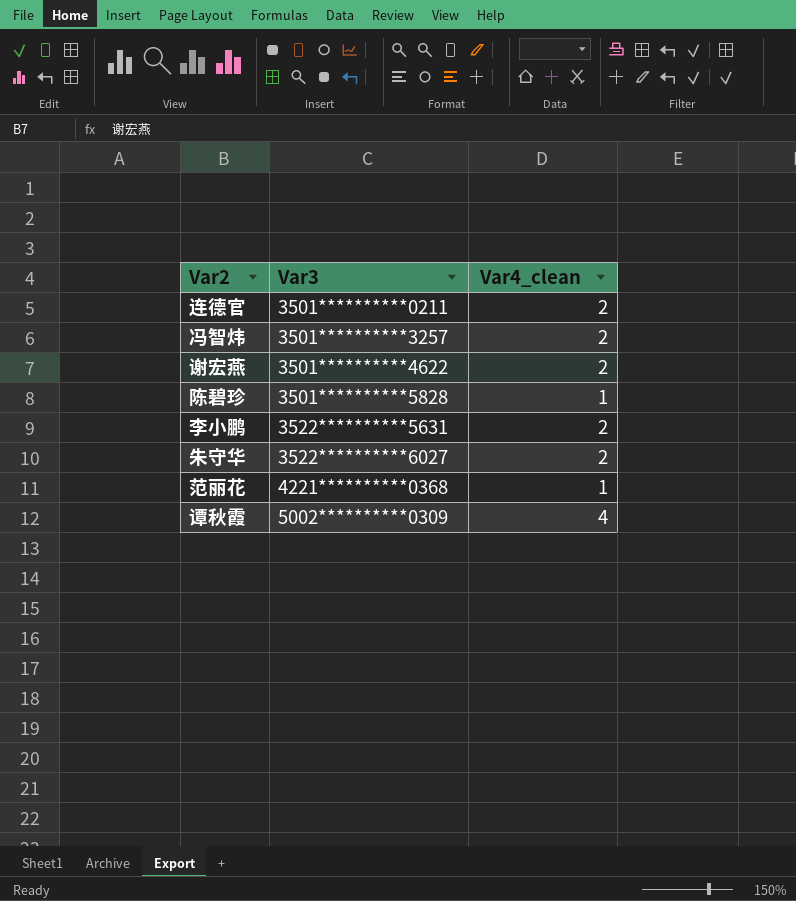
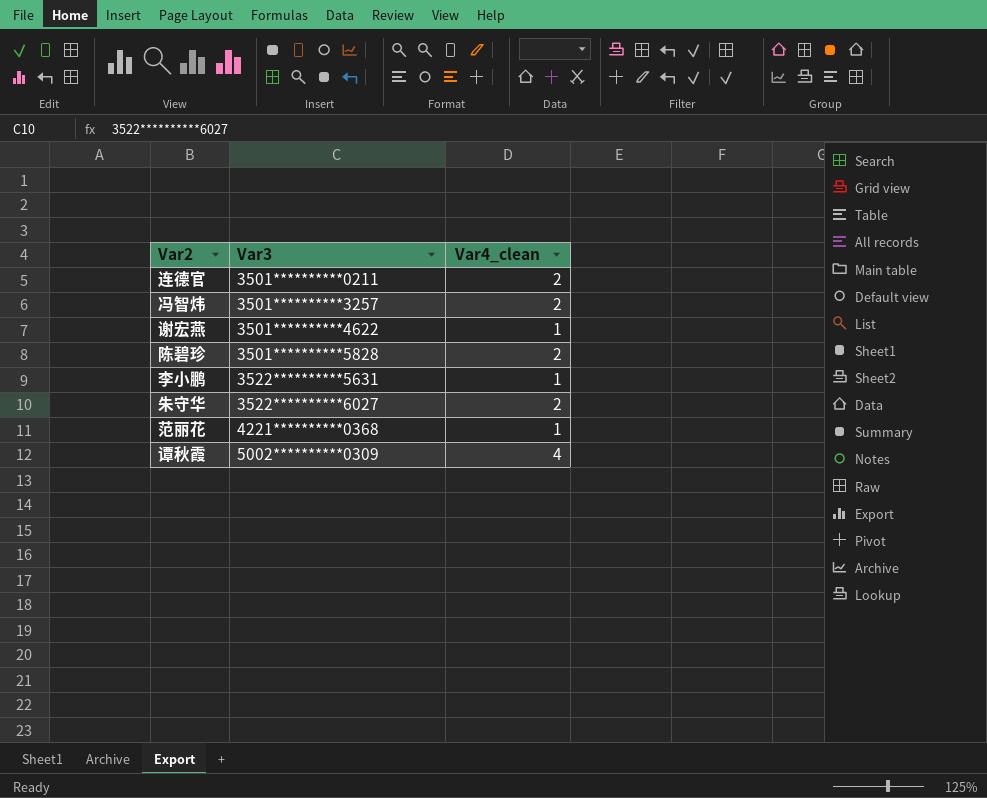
谢宏燕 | Var4_clean: 2 -> 1
陈碧珍 | Var4_clean: 1 -> 2
李小鹏 | Var4_clean: 2 -> 1

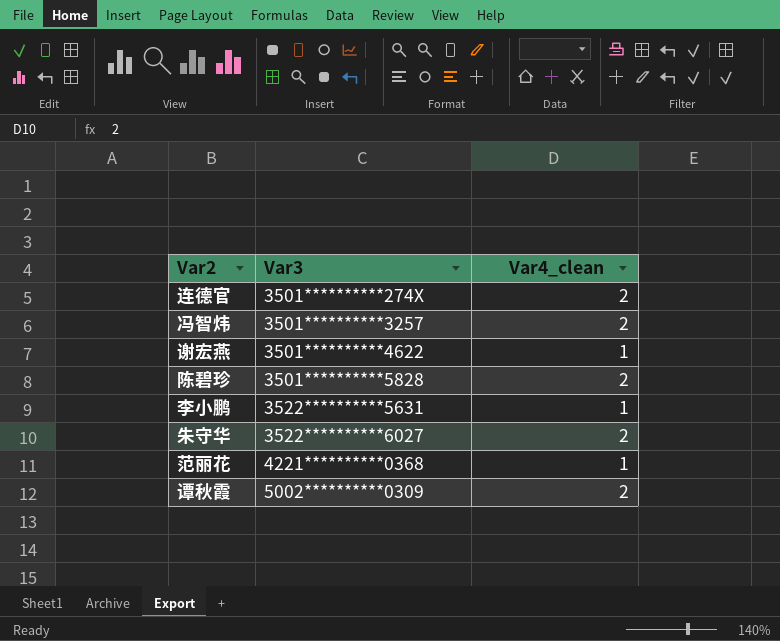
连德官 | Var3: 3501**********0211 -> 3501**********274X
谭秋霞 | Var4_clean: 4 -> 2

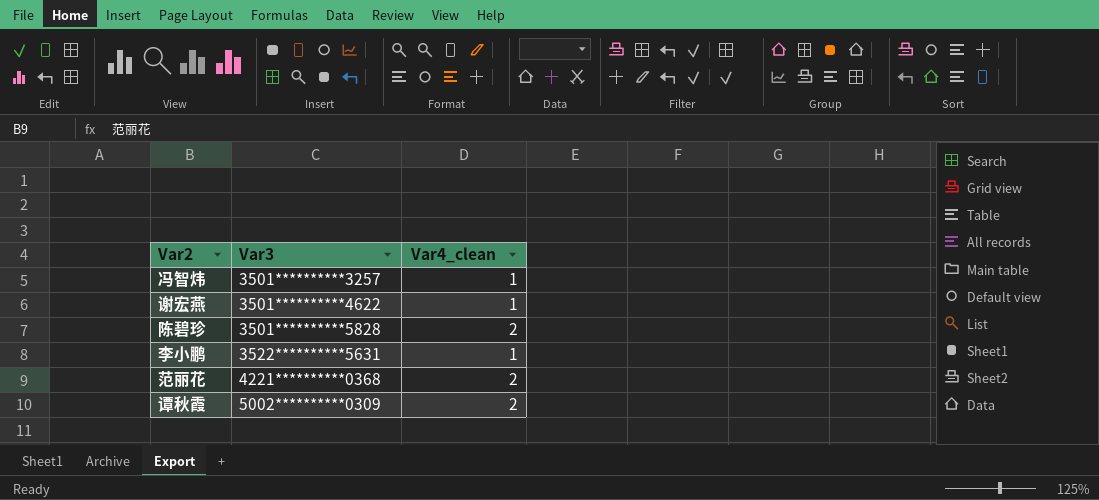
row 连德官: 3501**********274X | 2 -> none
row 朱守华: 3522**********6027 | 2 -> none
冯智炜 | Var4_clean: 2 -> 1
范丽花 | Var4_clean: 1 -> 2

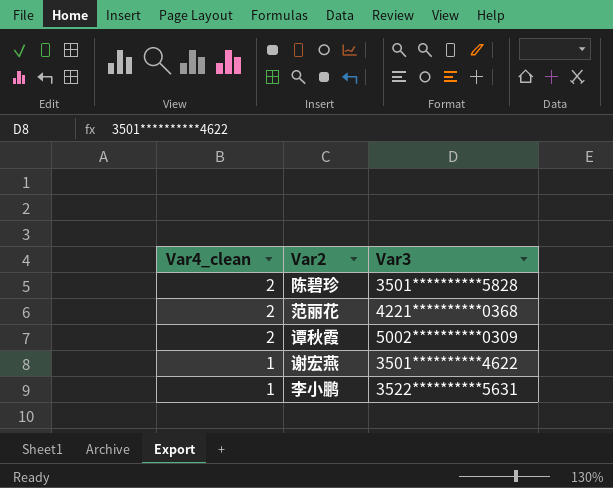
row order: Var3 ascending -> Var4_clean descending
column Var4_clean | position: 3 -> 1
row 冯智炜: 3501**********3257 | 1 -> none

